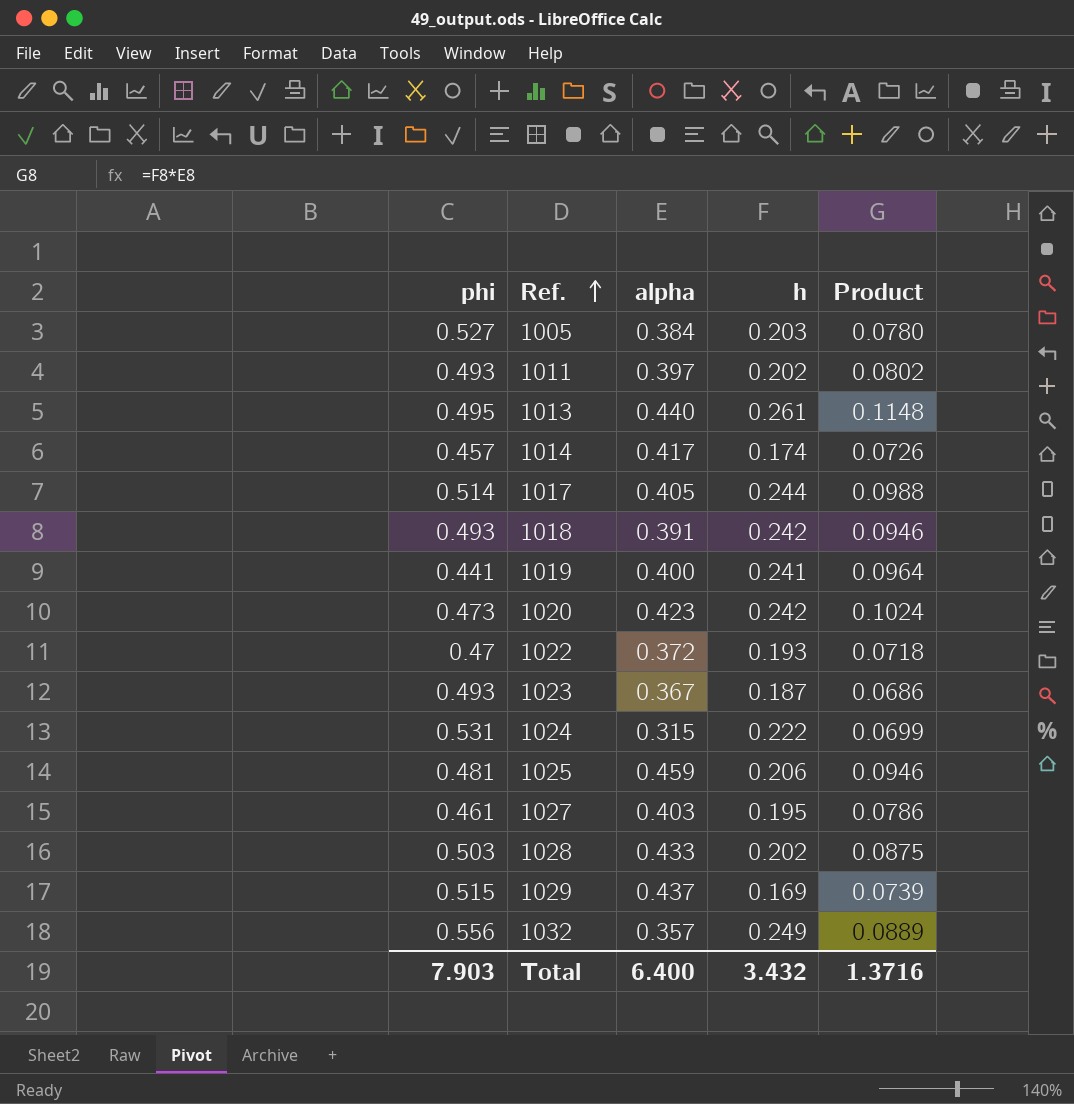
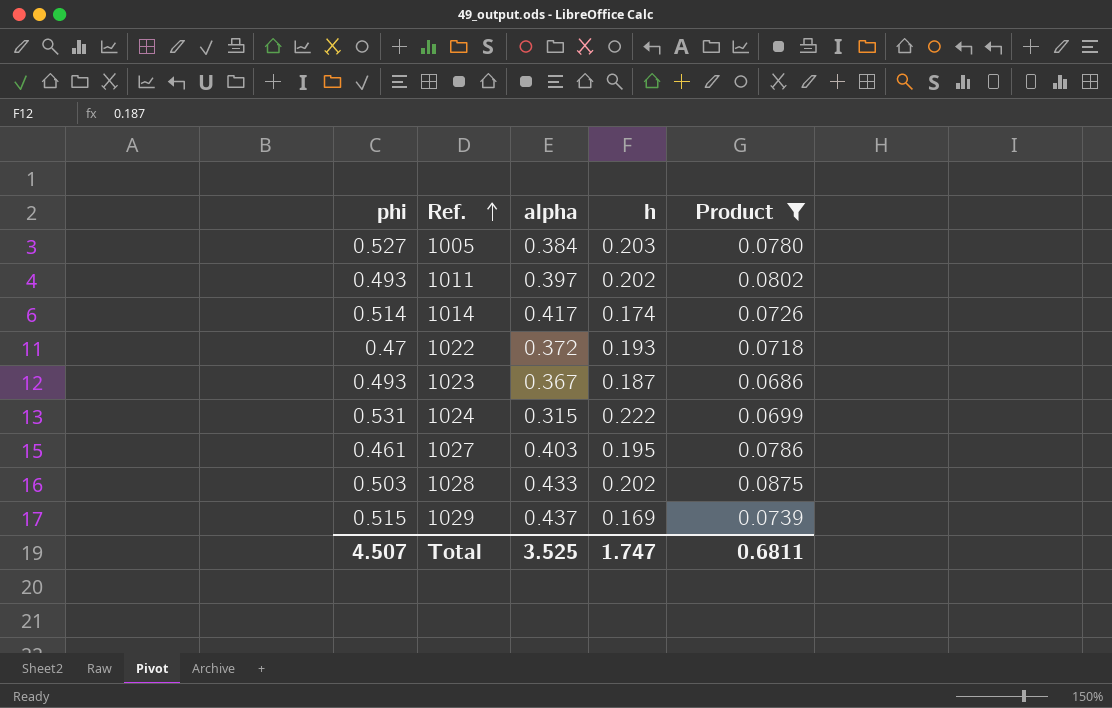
filter: none -> Product <= 0.0875
1014 | phi: 0.457 -> 0.514
Total | phi: 7.903 -> 4.507
Total | alpha: 6.400 -> 3.525
Total | h: 3.432 -> 1.747
Total | Product: 1.3716 -> 0.6811

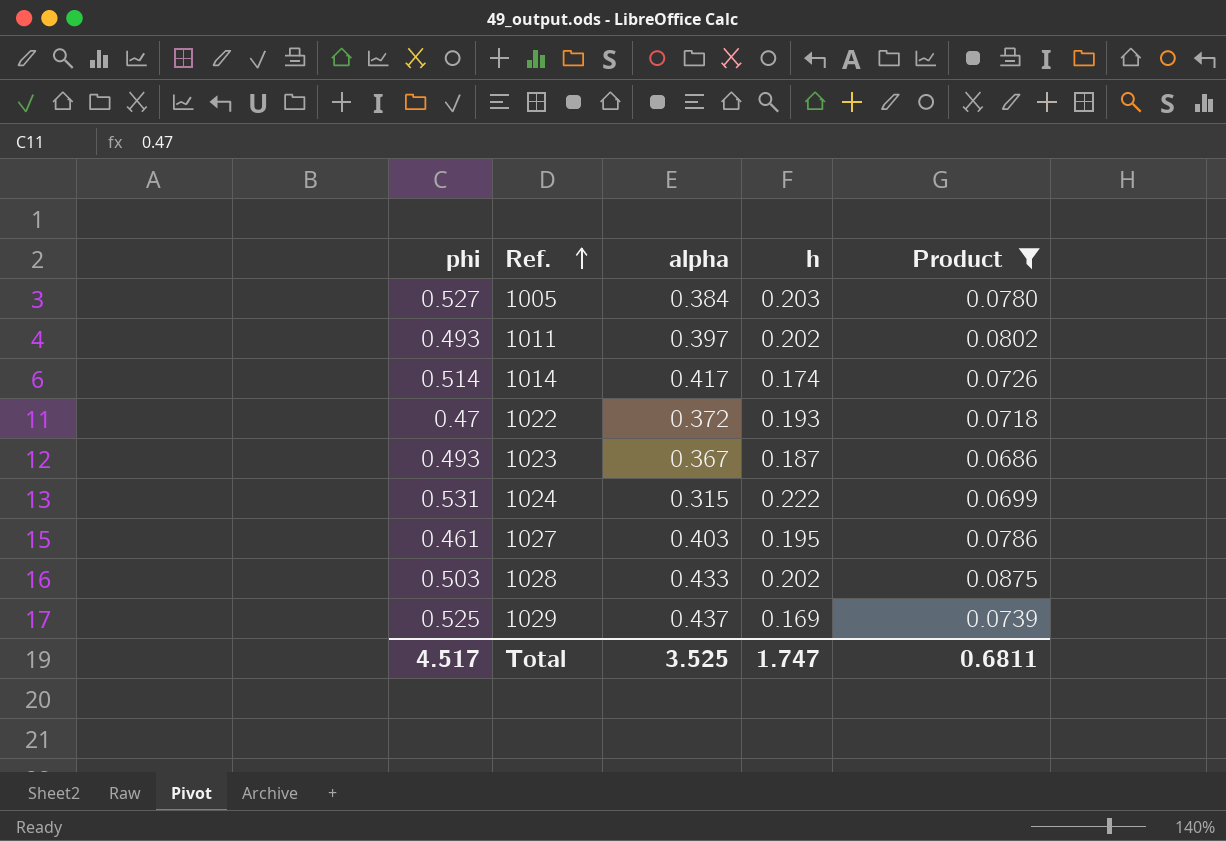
1029 | phi: 0.515 -> 0.525
Total | phi: 4.507 -> 4.517

